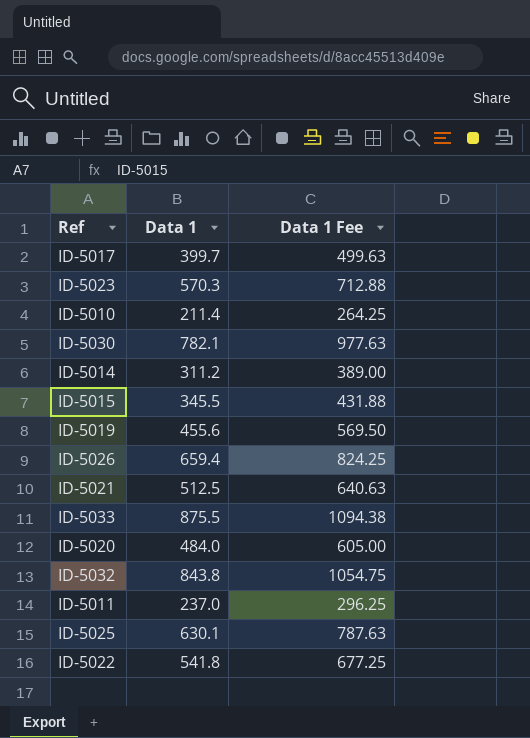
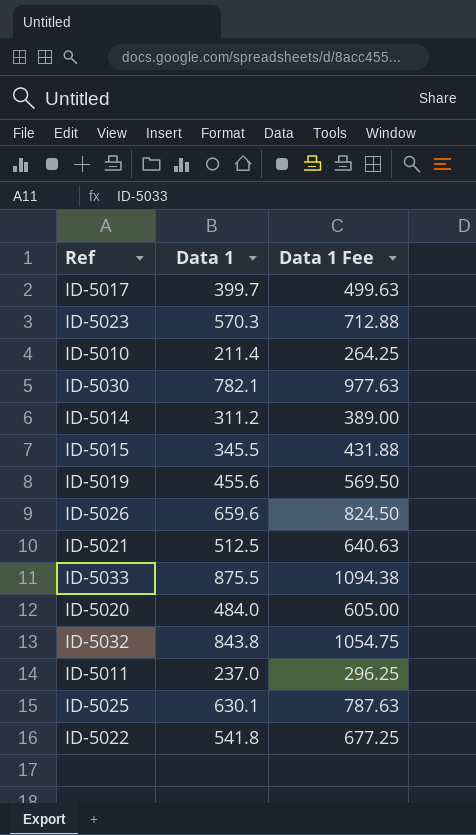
ID-5026 | Data 1: 659.4 -> 659.6
ID-5026 | Data 1 Fee: 824.25 -> 824.50

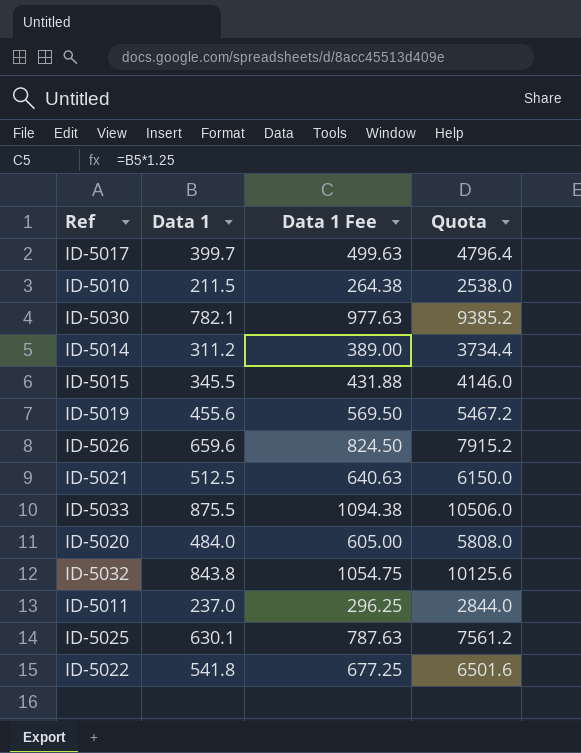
column Quota | formula: none -> [Data 1] * 12
row ID-5023: 570.3 | 712.88 -> none
ID-5010 | Data 1: 211.4 -> 211.5
ID-5010 | Data 1 Fee: 264.25 -> 264.38

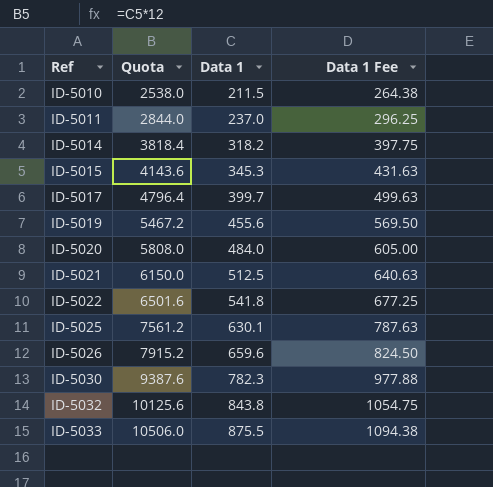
row order: none -> Ref ascending
column Quota | position: 4 -> 2
ID-5014 | Quota: 3734.4 -> 3818.4
ID-5014 | Data 1: 311.2 -> 318.2
ID-5014 | Data 1 Fee: 389.00 -> 397.75
ID-5015 | Quota: 4146.0 -> 4143.6
ID-5015 | Data 1: 345.5 -> 345.3
ID-5015 | Data 1 Fee: 431.88 -> 431.63
ID-5030 | Quota: 9385.2 -> 9387.6
ID-5030 | Data 1: 782.1 -> 782.3
ID-5030 | Data 1 Fee: 977.63 -> 977.88

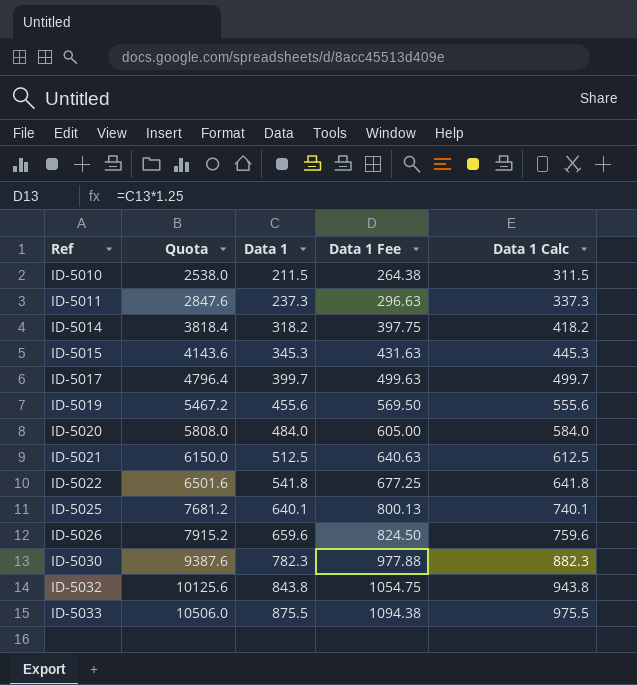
column Data 1 Calc | formula: none -> [Data 1] + 100
ID-5011 | Quota: 2844.0 -> 2847.6
ID-5011 | Data 1: 237.0 -> 237.3
ID-5011 | Data 1 Fee: 296.25 -> 296.63
ID-5025 | Quota: 7561.2 -> 7681.2
ID-5025 | Data 1: 630.1 -> 640.1
ID-5025 | Data 1 Fee: 787.63 -> 800.13

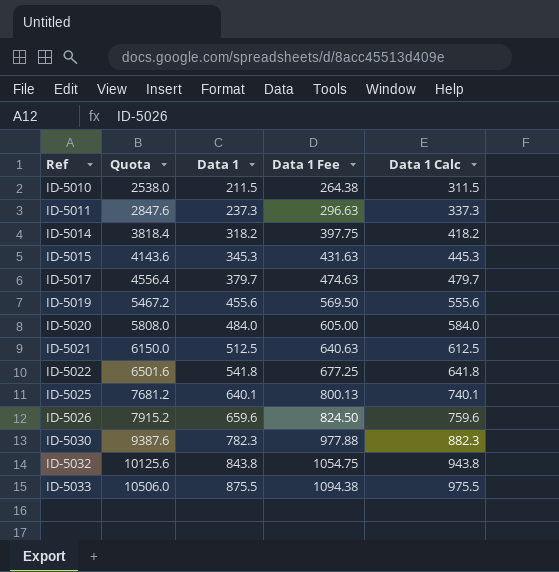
ID-5017 | Quota: 4796.4 -> 4556.4
ID-5017 | Data 1: 399.7 -> 379.7
ID-5017 | Data 1 Fee: 499.63 -> 474.63
ID-5017 | Data 1 Calc: 499.7 -> 479.7

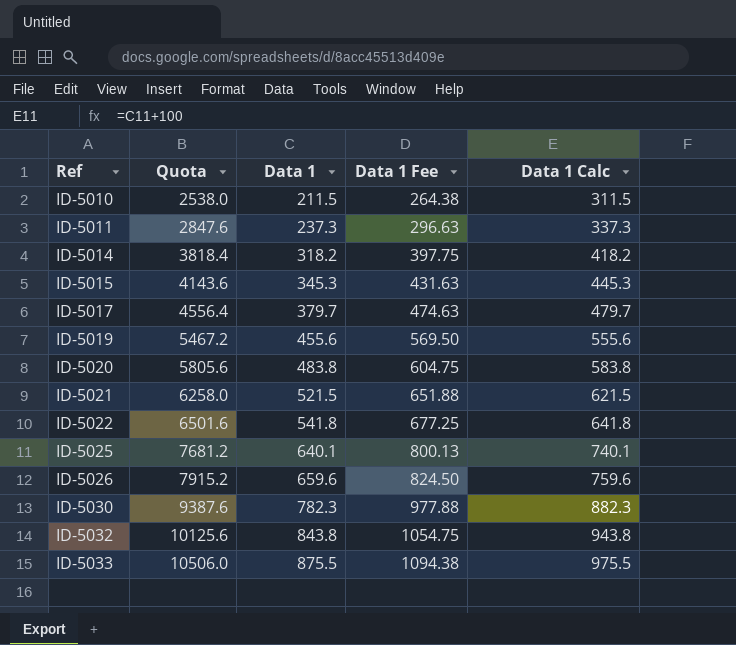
ID-5020 | Quota: 5808.0 -> 5805.6
ID-5020 | Data 1: 484.0 -> 483.8
ID-5020 | Data 1 Fee: 605.00 -> 604.75
ID-5020 | Data 1 Calc: 584.0 -> 583.8
ID-5021 | Quota: 6150.0 -> 6258.0
ID-5021 | Data 1: 512.5 -> 521.5
ID-5021 | Data 1 Fee: 640.63 -> 651.88
ID-5021 | Data 1 Calc: 612.5 -> 621.5

